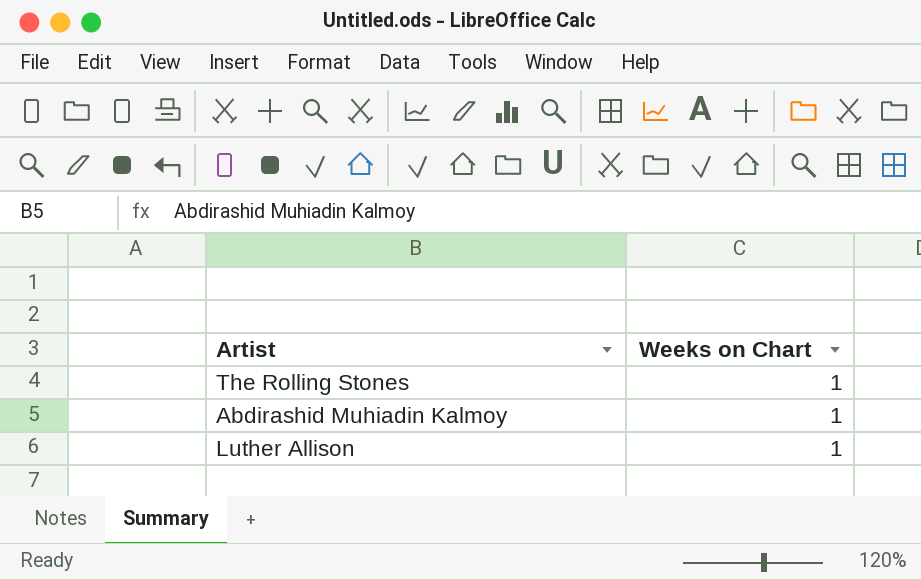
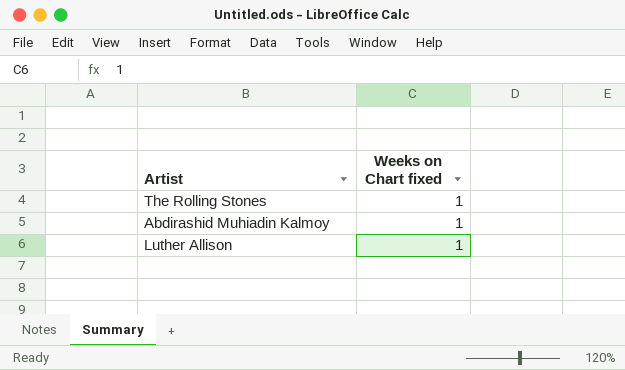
column name: Weeks on Chart -> Weeks on Chart fixed

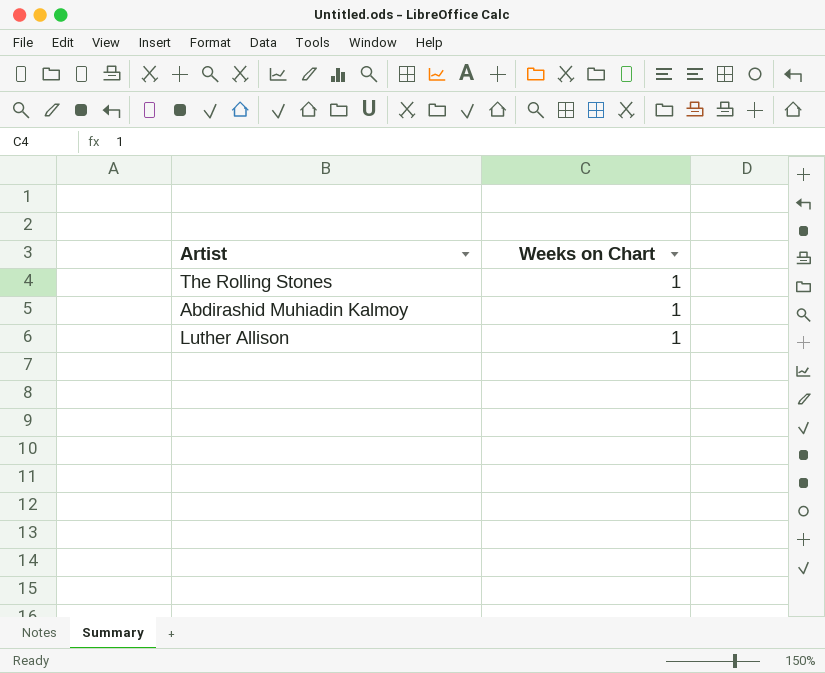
column name: Weeks on Chart fixed -> Weeks on Chart

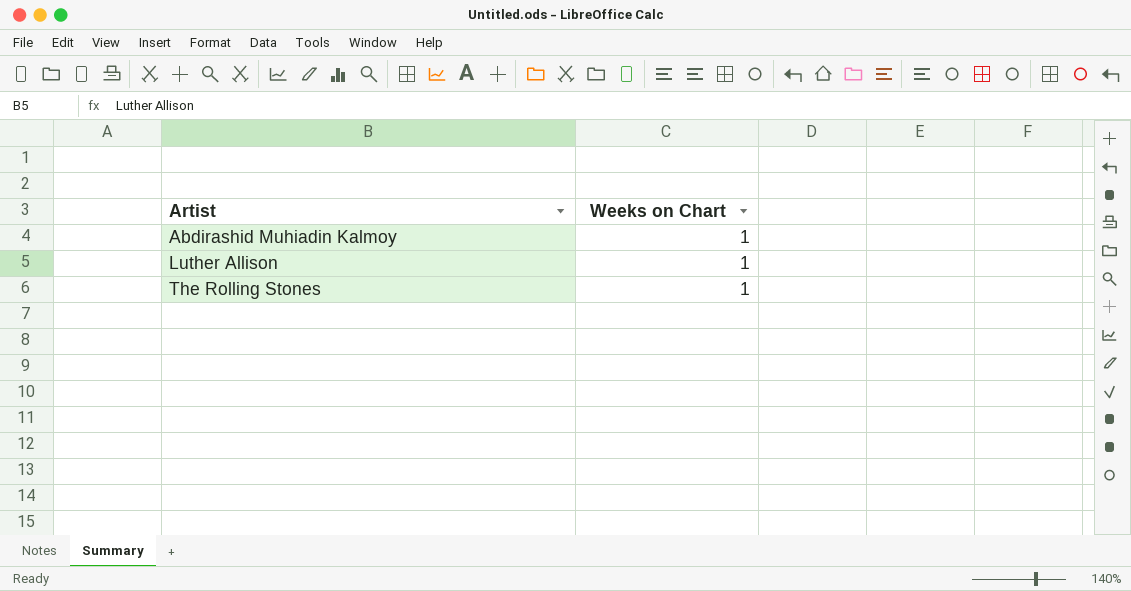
row order: none -> Artist ascending

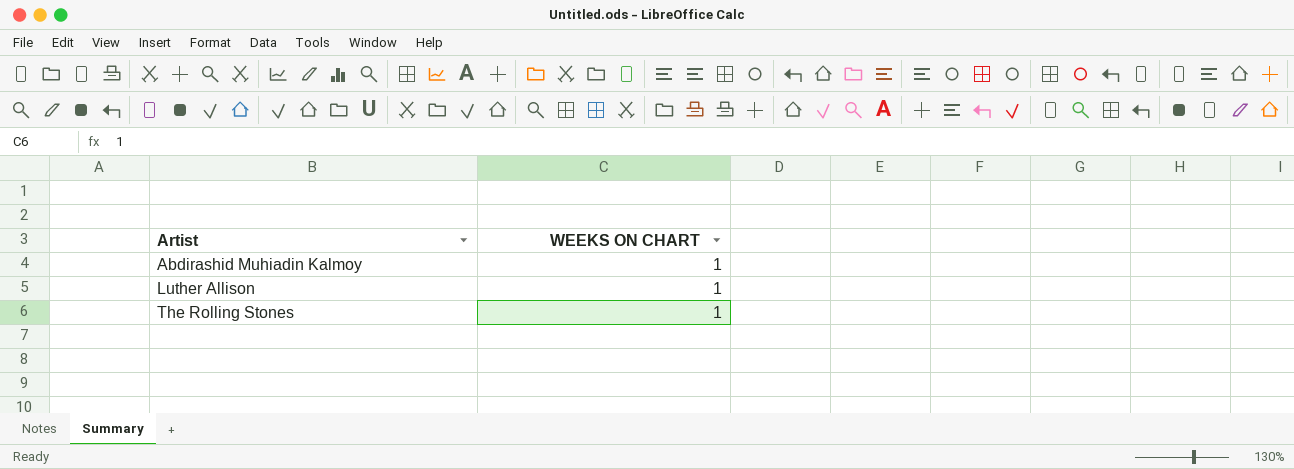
column name: Weeks on Chart -> WEEKS ON CHART

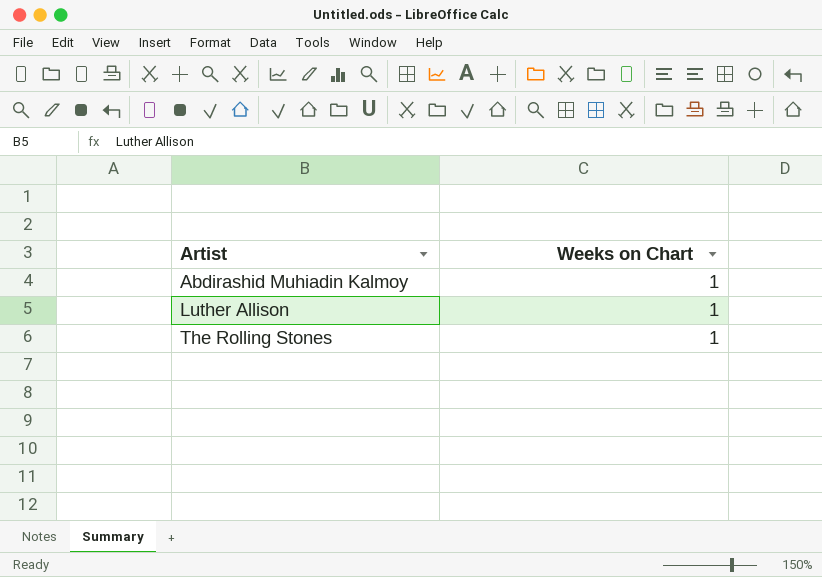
column name: WEEKS ON CHART -> Weeks on Chart

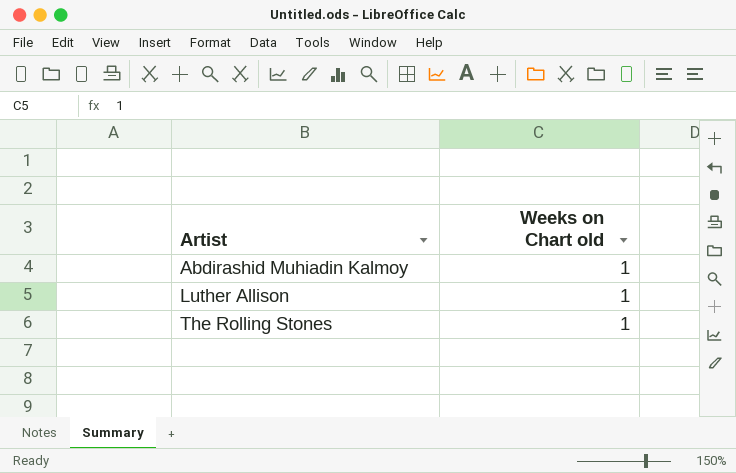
column name: Weeks on Chart -> Weeks on Chart old

